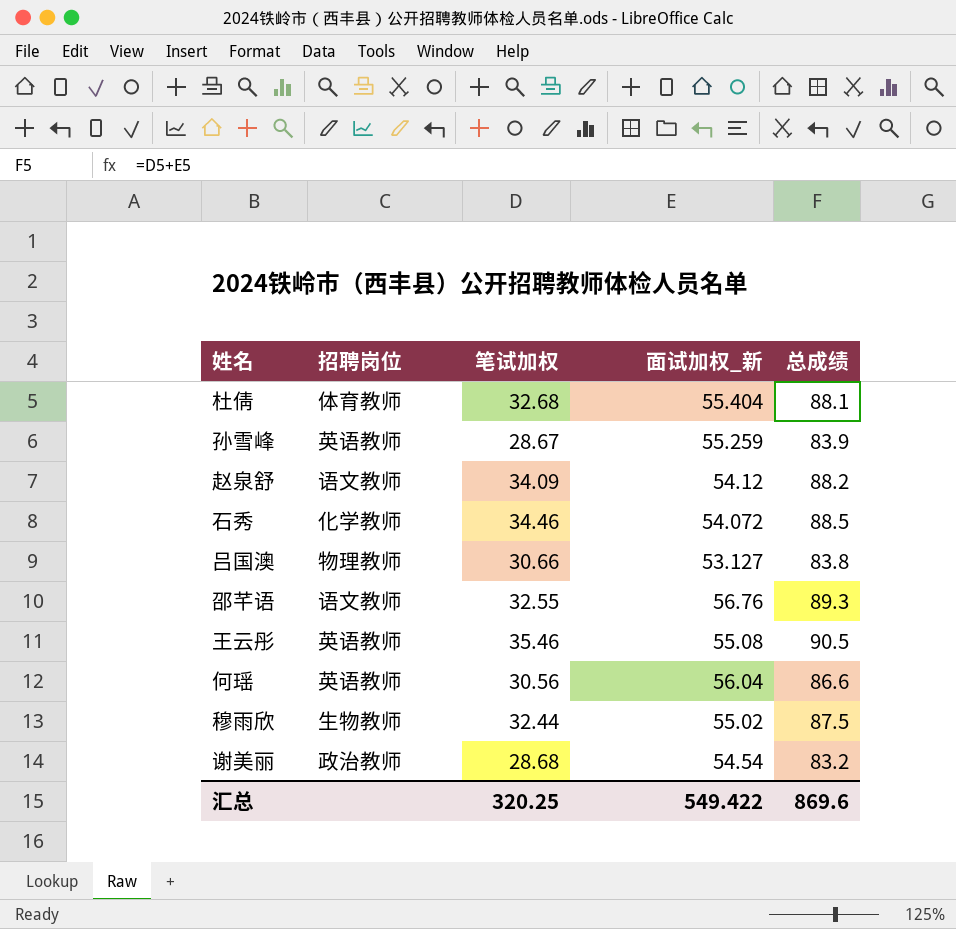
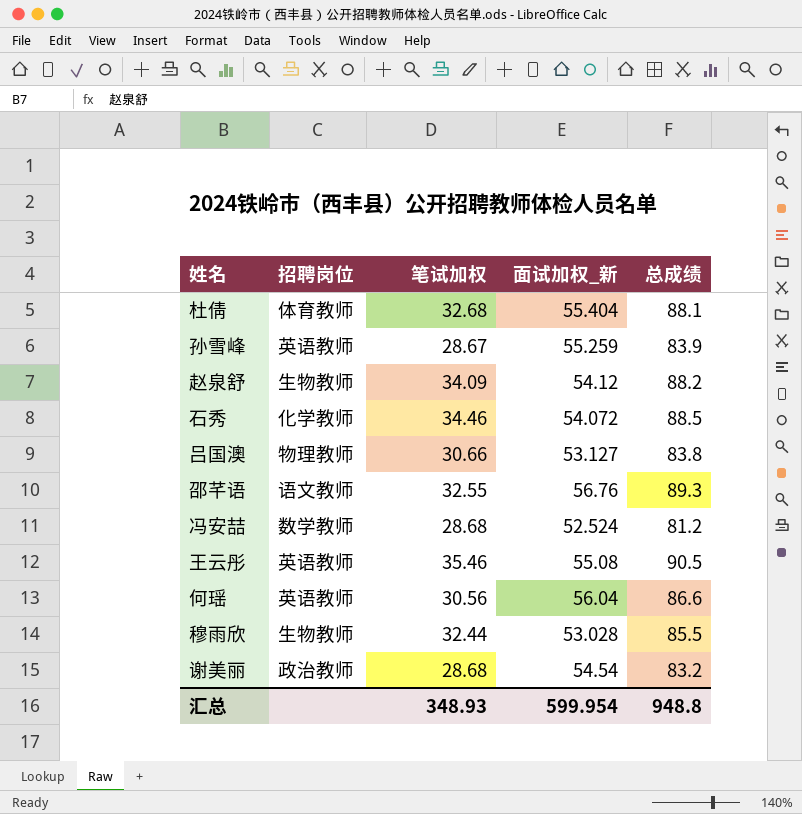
赵泉舒 | 招聘岗位: 语文教师 -> 生物教师
row 冯安喆: none -> 数学教师 | 28.68 | 52.524 | 81.2
穆雨欣 | 面试加权_新: 55.02 -> 53.028
穆雨欣 | 总成绩: 87.5 -> 85.5
汇总 | 笔试加权: 320.25 -> 348.93
汇总 | 面试加权_新: 549.422 -> 599.954
汇总 | 总成绩: 869.6 -> 948.8

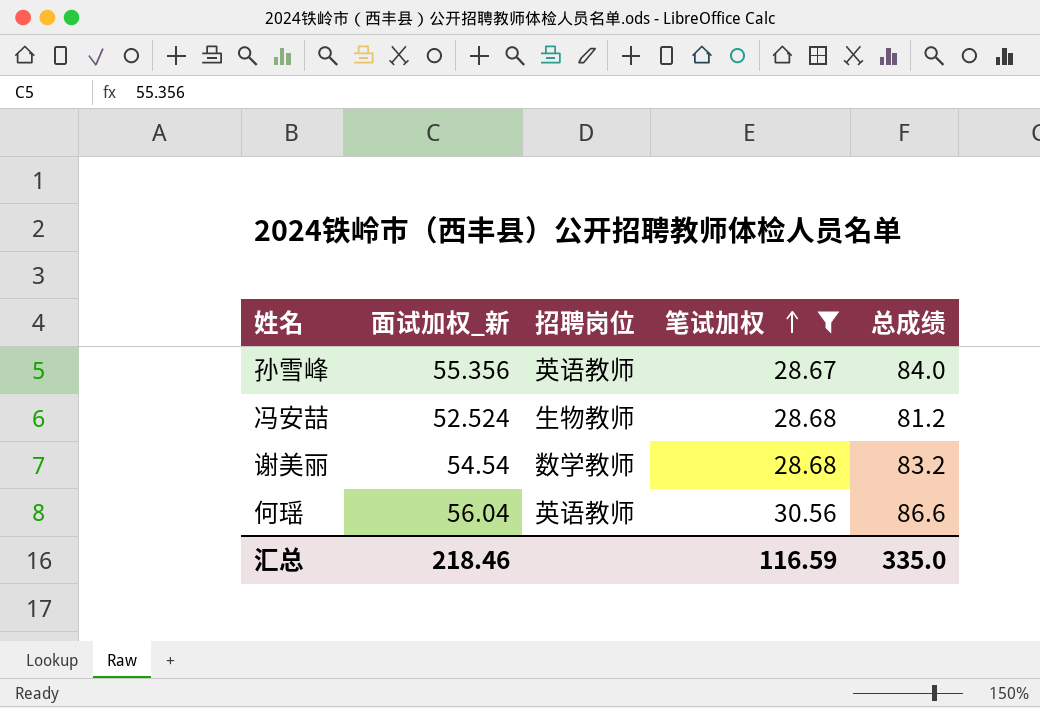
filter: none -> 笔试加权 <= 30.56
row order: none -> 笔试加权 ascending
column 面试加权_新 | position: 4 -> 2
孙雪峰 | 面试加权_新: 55.259 -> 55.356
孙雪峰 | 总成绩: 83.9 -> 84.0
冯安喆 | 招聘岗位: 数学教师 -> 生物教师
谢美丽 | 招聘岗位: 政治教师 -> 数学教师
汇总 | 面试加权_新: 599.954 -> 218.46
汇总 | 笔试加权: 348.93 -> 116.59
汇总 | 总成绩: 948.8 -> 335.0

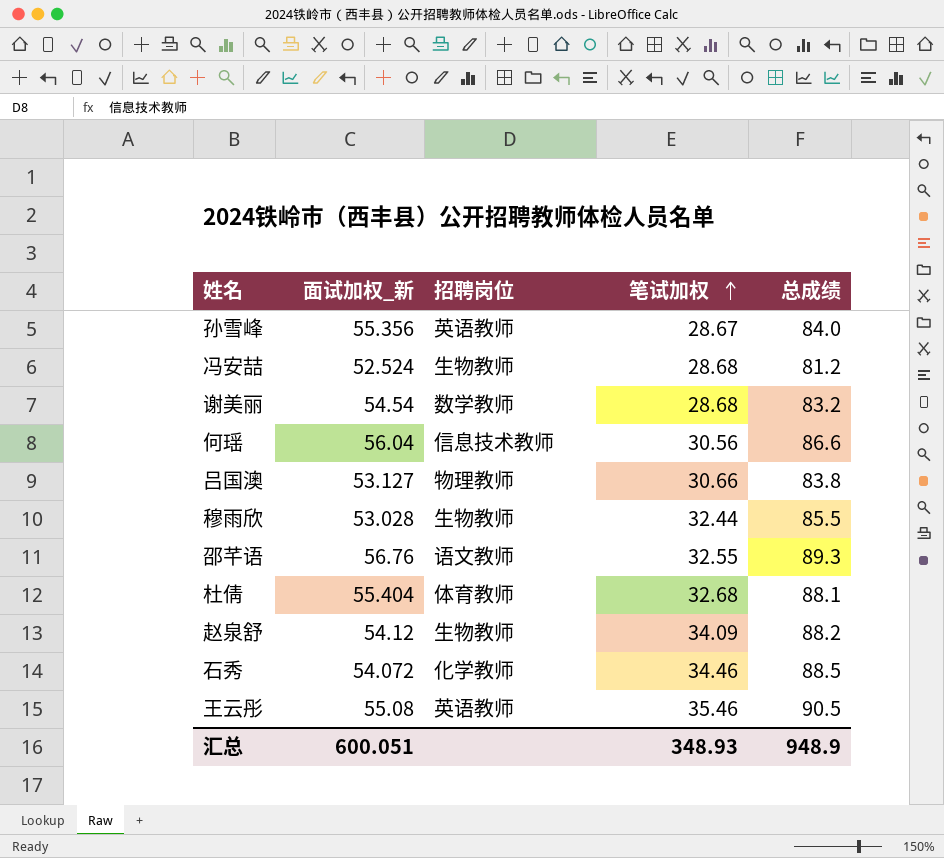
filter: 笔试加权 <= 30.56 -> none
何瑶 | 招聘岗位: 英语教师 -> 信息技术教师
汇总 | 面试加权_新: 218.46 -> 600.051
汇总 | 笔试加权: 116.59 -> 348.93
汇总 | 总成绩: 335.0 -> 948.9

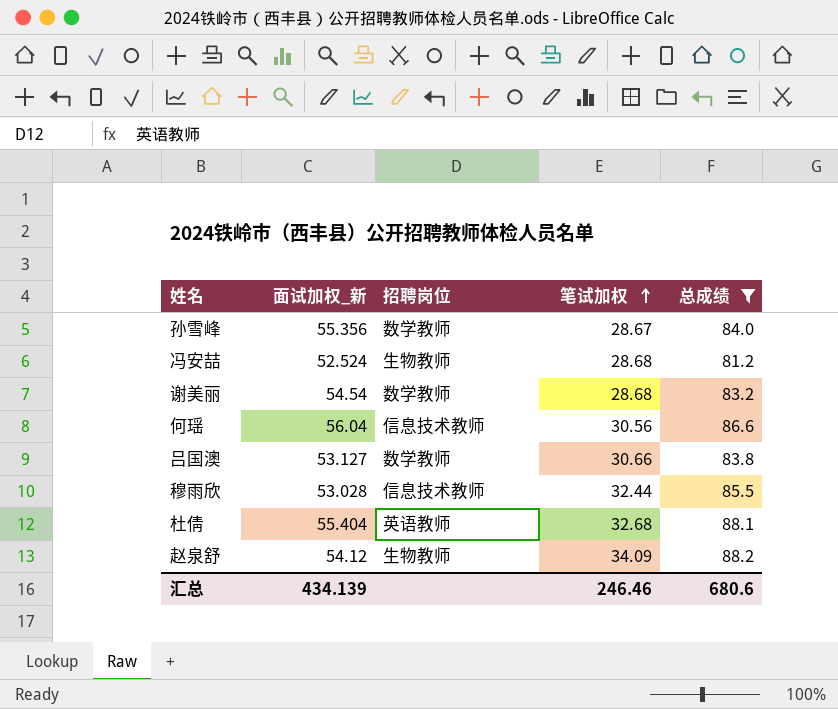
filter: none -> 总成绩 <= 88.2
孙雪峰 | 招聘岗位: 英语教师 -> 数学教师
吕国澳 | 招聘岗位: 物理教师 -> 数学教师
穆雨欣 | 招聘岗位: 生物教师 -> 信息技术教师
杜倩 | 招聘岗位: 体育教师 -> 英语教师
汇总 | 面试加权_新: 600.051 -> 434.139
汇总 | 笔试加权: 348.93 -> 246.46
汇总 | 总成绩: 948.9 -> 680.6

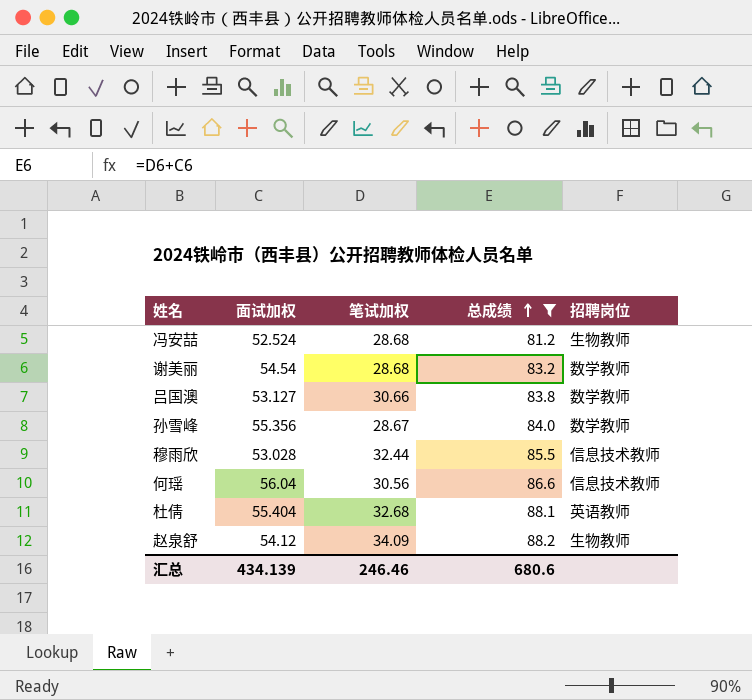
row order: 笔试加权 ascending -> 总成绩 ascending
column name: 面试加权_新 -> 面试加权
column 招聘岗位 | position: 3 -> 5

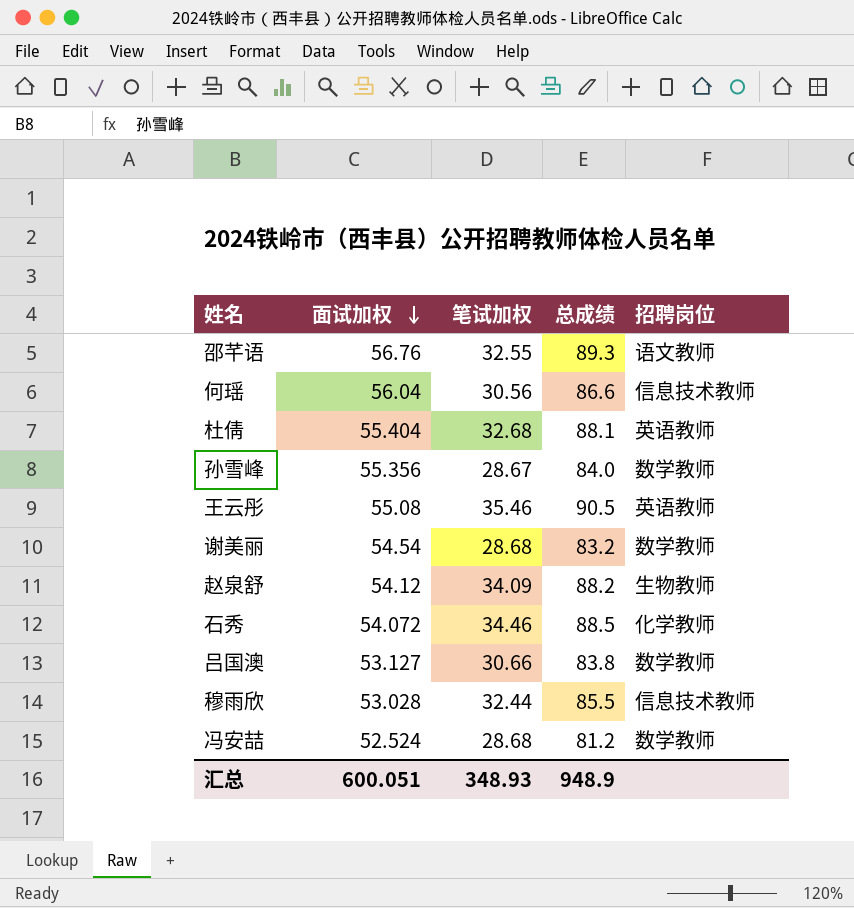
filter: 总成绩 <= 88.2 -> none
row order: 总成绩 ascending -> 面试加权 descending
冯安喆 | 招聘岗位: 生物教师 -> 数学教师
汇总 | 面试加权: 434.139 -> 600.051
汇总 | 笔试加权: 246.46 -> 348.93
汇总 | 总成绩: 680.6 -> 948.9

